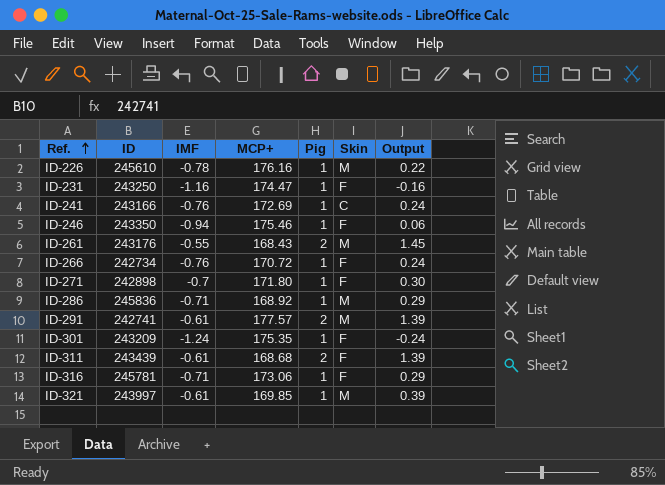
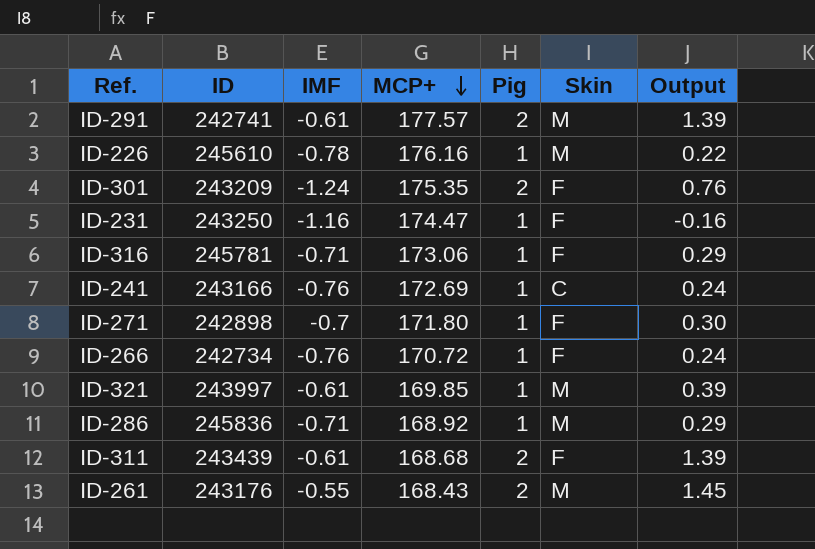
row order: Ref. ascending -> MCP+ descending
row ID-246: 243350 | -0.94 | 175.46 | 1 | F | 0.06 -> none
ID-301 | Pig: 1 -> 2
ID-301 | Output: -0.24 -> 0.76

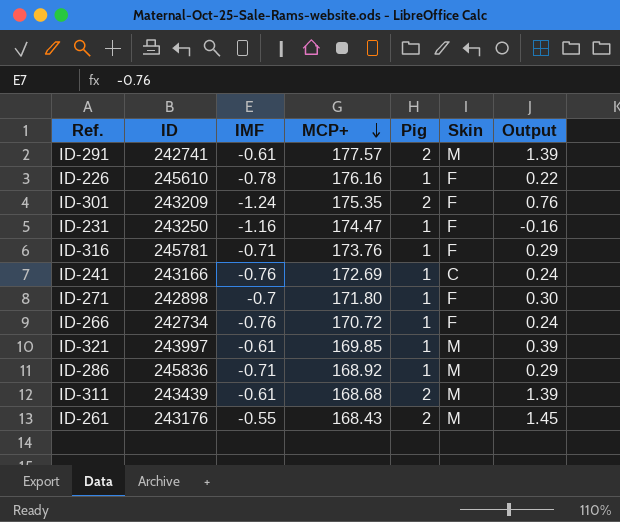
ID-226 | Skin: M -> F
ID-316 | MCP+: 173.06 -> 173.76
ID-311 | Skin: F -> M

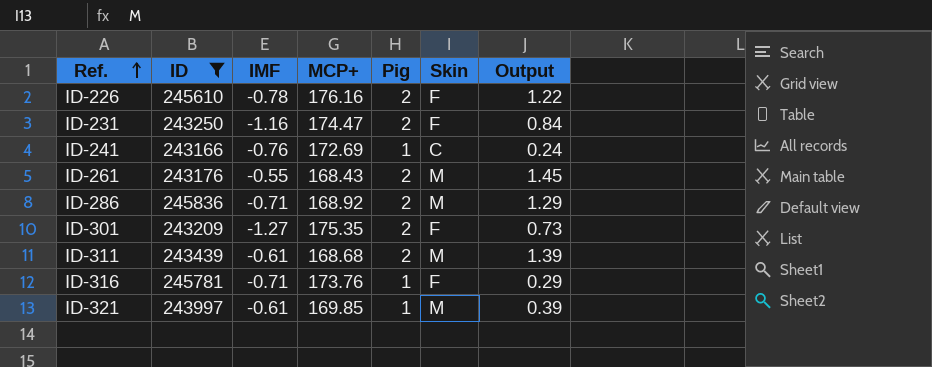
filter: none -> ID >= 243166
row order: MCP+ descending -> Ref. ascending
ID-226 | Pig: 1 -> 2
ID-226 | Output: 0.22 -> 1.22
ID-231 | Pig: 1 -> 2
ID-231 | Output: -0.16 -> 0.84
ID-286 | Pig: 1 -> 2
ID-286 | Output: 0.29 -> 1.29
ID-301 | IMF: -1.24 -> -1.27
ID-301 | Output: 0.76 -> 0.73

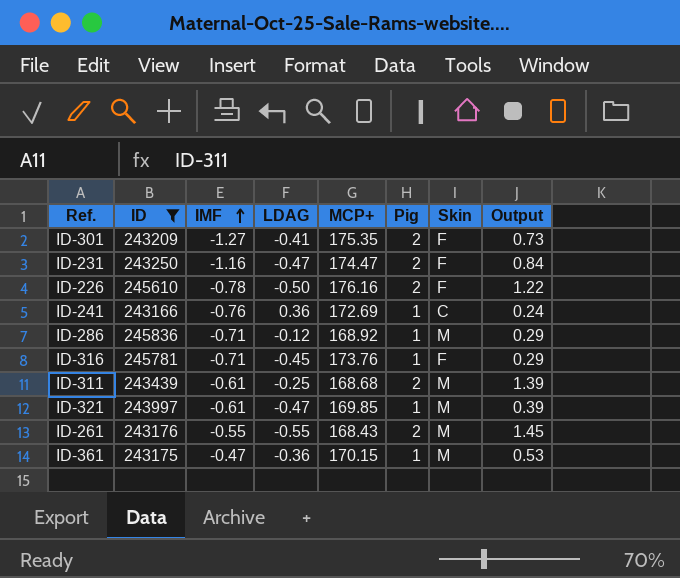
row order: Ref. ascending -> IMF ascending
column LDAG | position: none -> 4
ID-286 | Pig: 2 -> 1
ID-286 | Output: 1.29 -> 0.29
row ID-361: none -> 243175 | -0.47 | -0.36 | 170.15 | 1 | M | 0.53

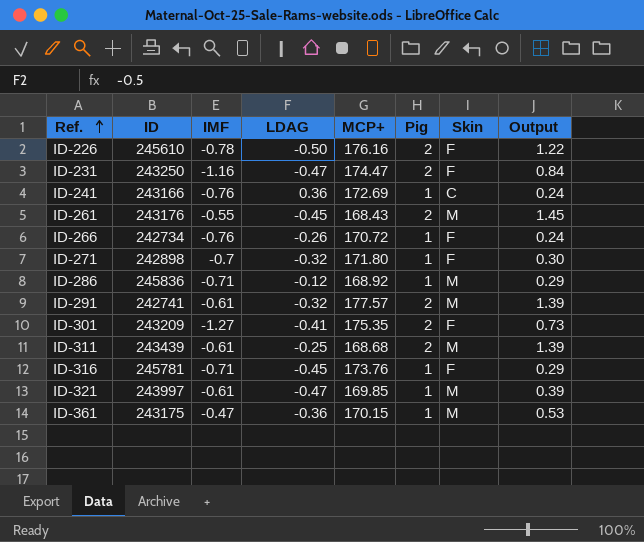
filter: ID >= 243166 -> none
row order: IMF ascending -> Ref. ascending
ID-261 | LDAG: -0.55 -> -0.45

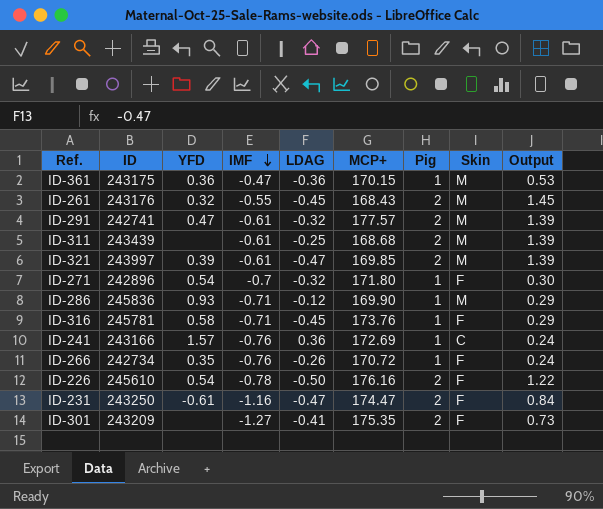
row order: Ref. ascending -> IMF descending
column YFD | position: none -> 3
ID-321 | Pig: 1 -> 2
ID-321 | Output: 0.39 -> 1.39
ID-271 | ID: 242898 -> 242896
ID-286 | MCP+: 168.92 -> 169.90

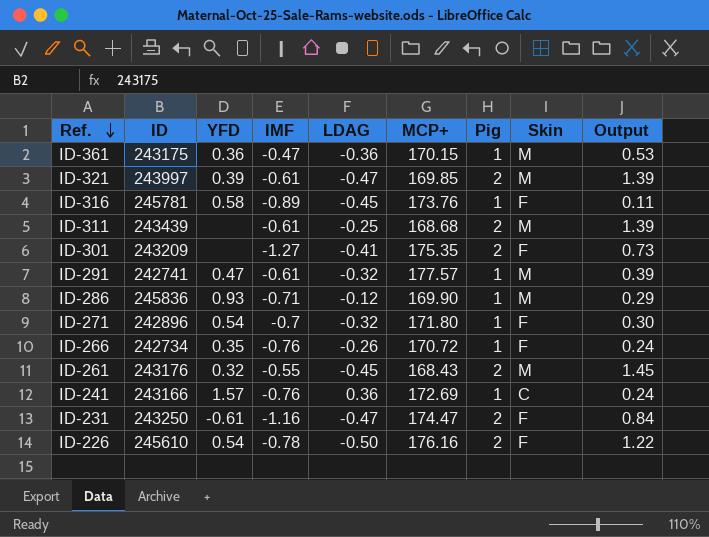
row order: IMF descending -> Ref. descending
ID-316 | IMF: -0.71 -> -0.89
ID-316 | Output: 0.29 -> 0.11
ID-291 | Pig: 2 -> 1
ID-291 | Output: 1.39 -> 0.39

